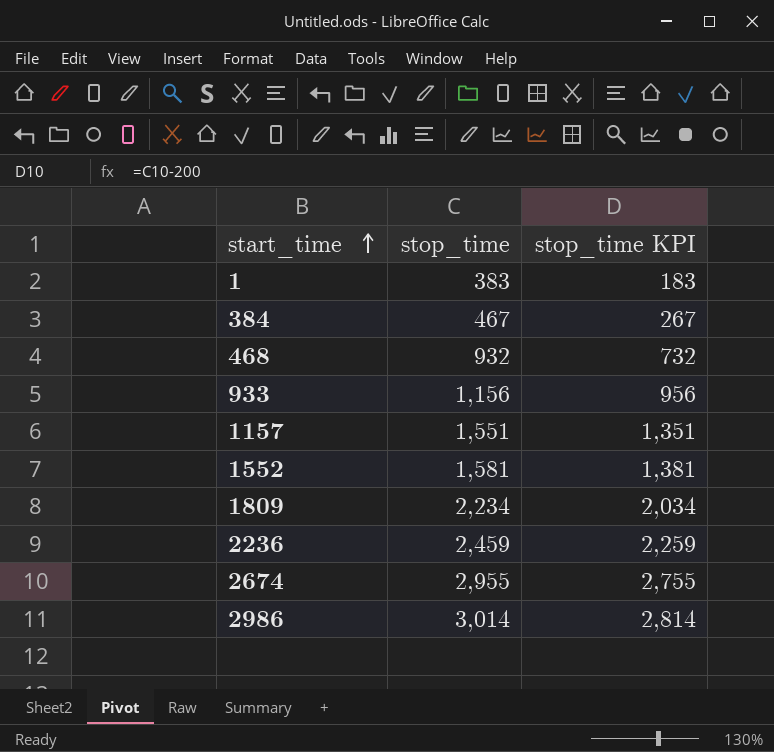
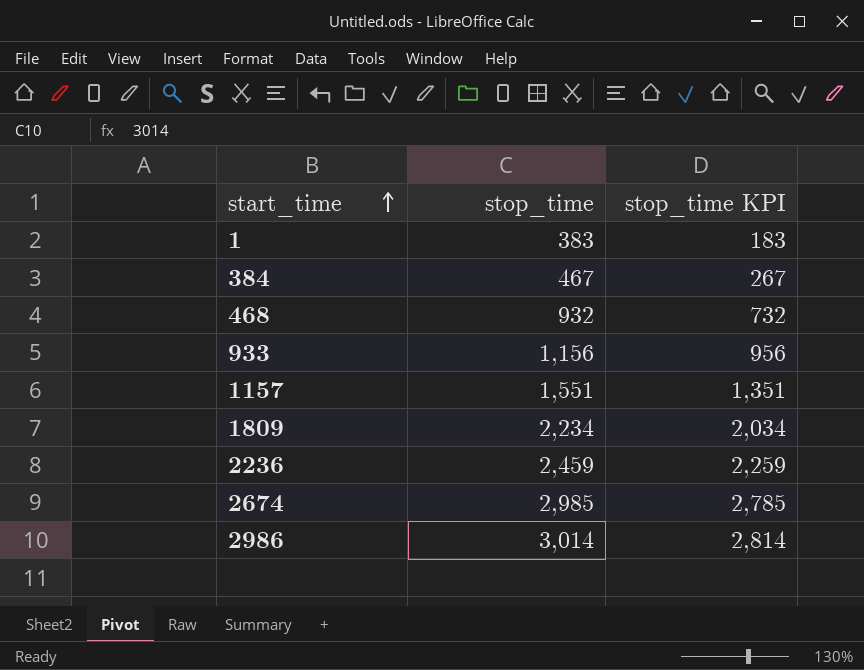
row 1552: 1,581 | 1,381 -> none
2674 | stop_time: 2,955 -> 2,985
2674 | stop_time KPI: 2,755 -> 2,785

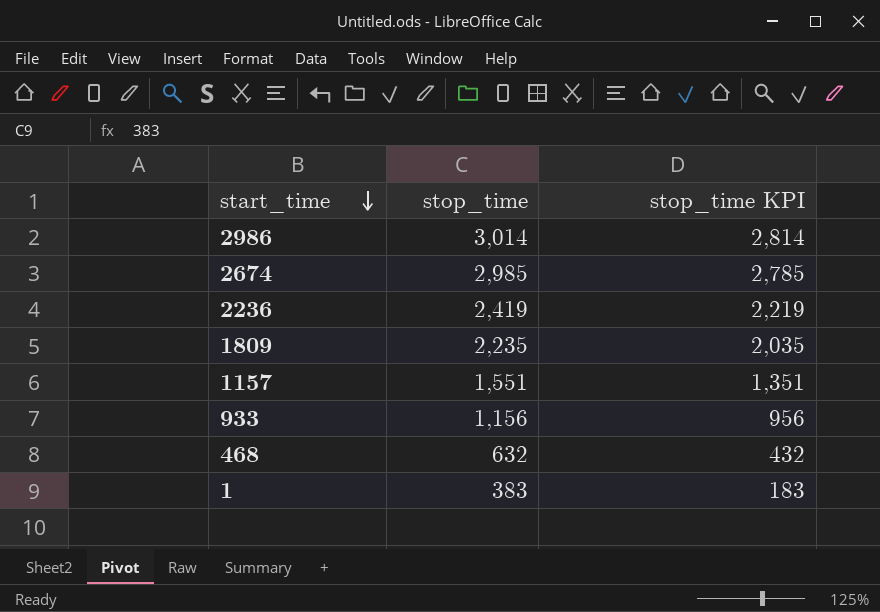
row order: start_time ascending -> start_time descending
row 384: 467 | 267 -> none
2236 | stop_time: 2,459 -> 2,419
2236 | stop_time KPI: 2,259 -> 2,219
1809 | stop_time: 2,234 -> 2,235
1809 | stop_time KPI: 2,034 -> 2,035
468 | stop_time: 932 -> 632
468 | stop_time KPI: 732 -> 432

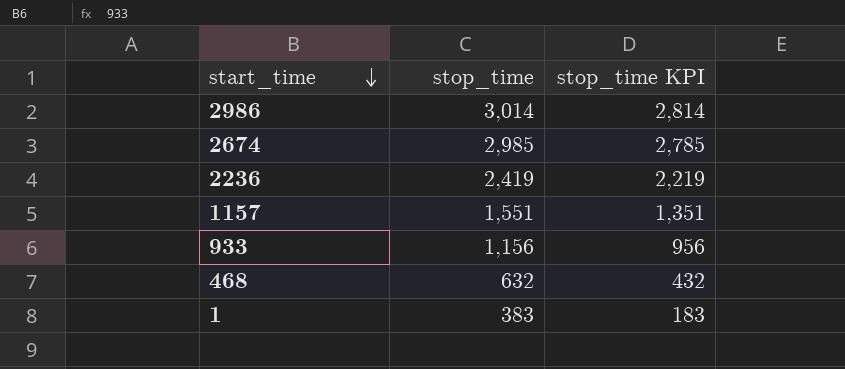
row 1809: 2,235 | 2,035 -> none

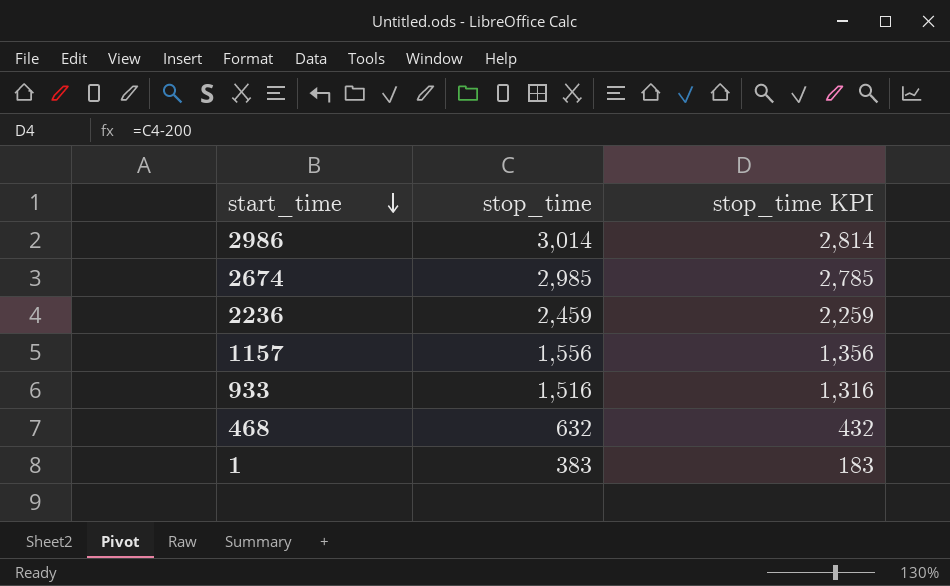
2236 | stop_time: 2,419 -> 2,459
2236 | stop_time KPI: 2,219 -> 2,259
1157 | stop_time: 1,551 -> 1,556
1157 | stop_time KPI: 1,351 -> 1,356
933 | stop_time: 1,156 -> 1,516
933 | stop_time KPI: 956 -> 1,316

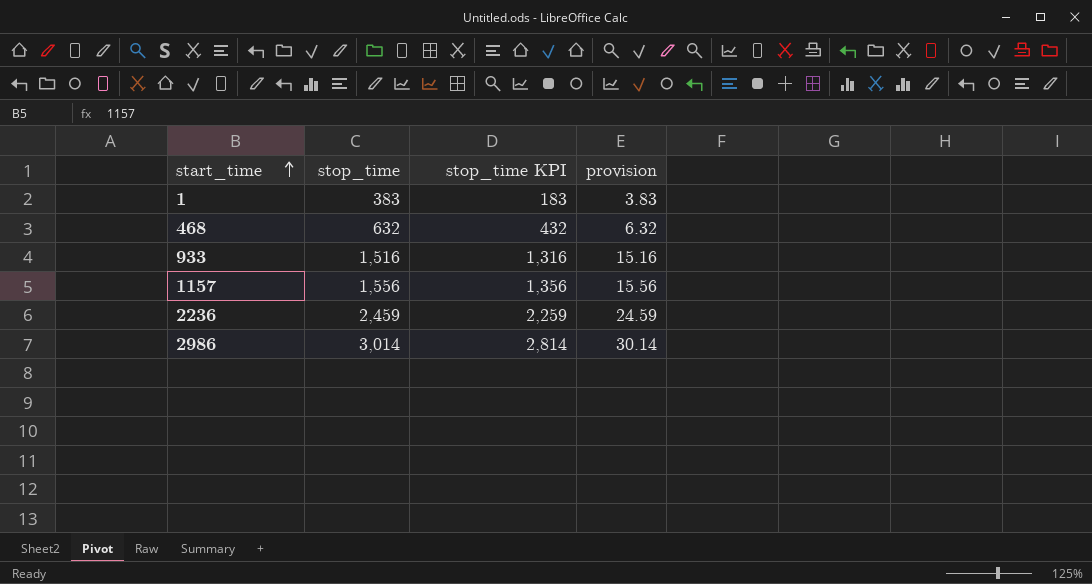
row order: start_time descending -> start_time ascending
column provision | formula: none -> [stop_time] * 0.01
row 2674: 2,985 | 2,785 -> none

